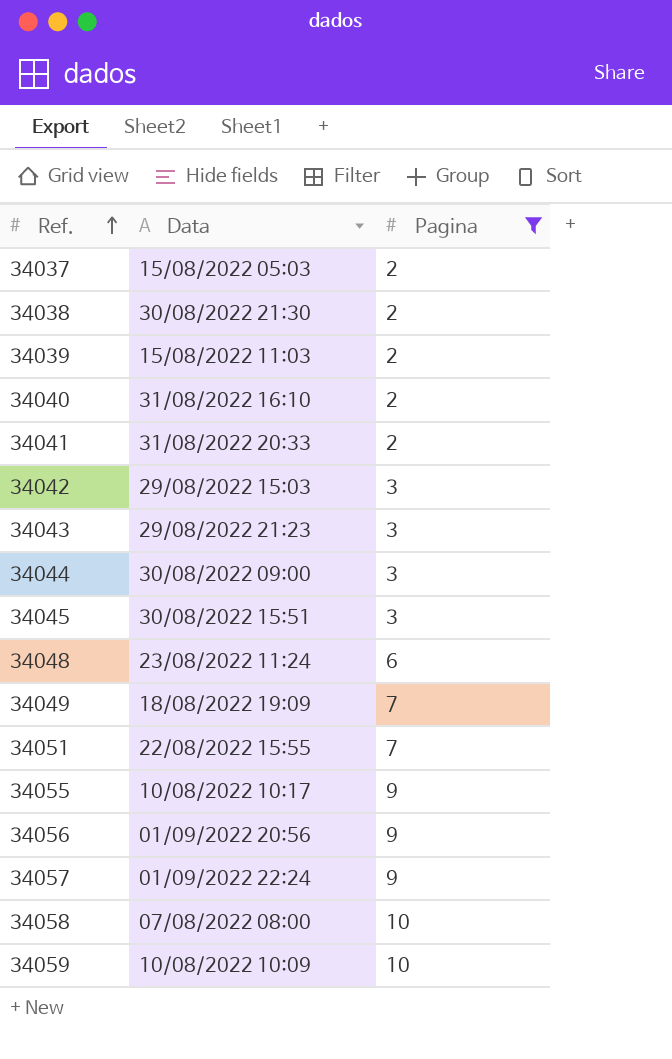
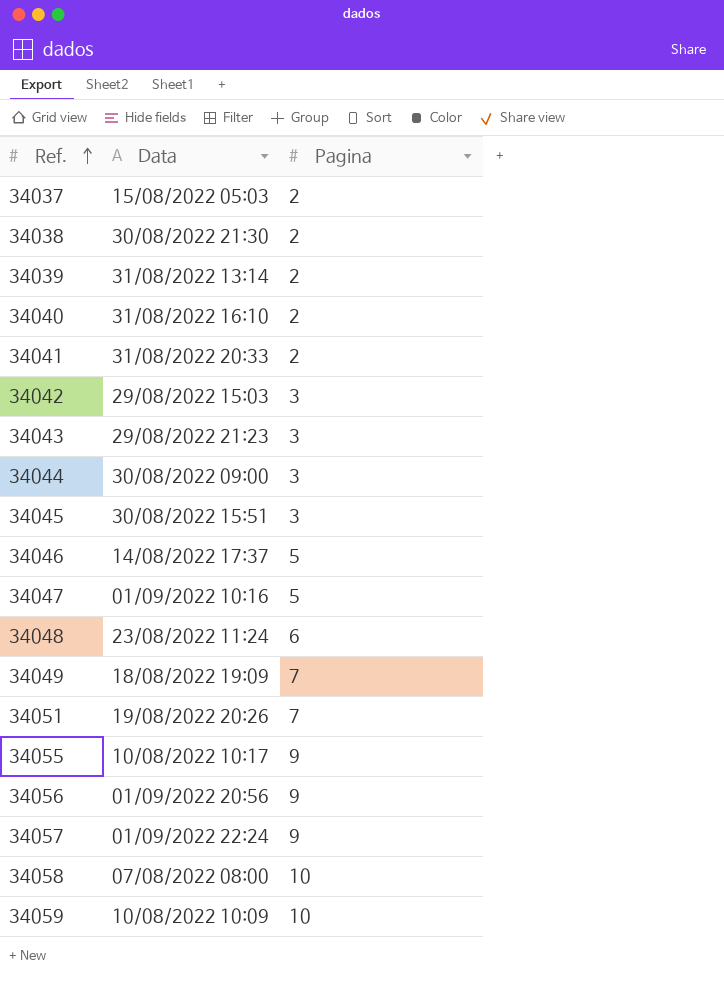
filter: Pagina != 5 -> none
34039 | Data: 15/08/2022 11:03 -> 31/08/2022 13:14
34051 | Data: 22/08/2022 15:55 -> 19/08/2022 20:26

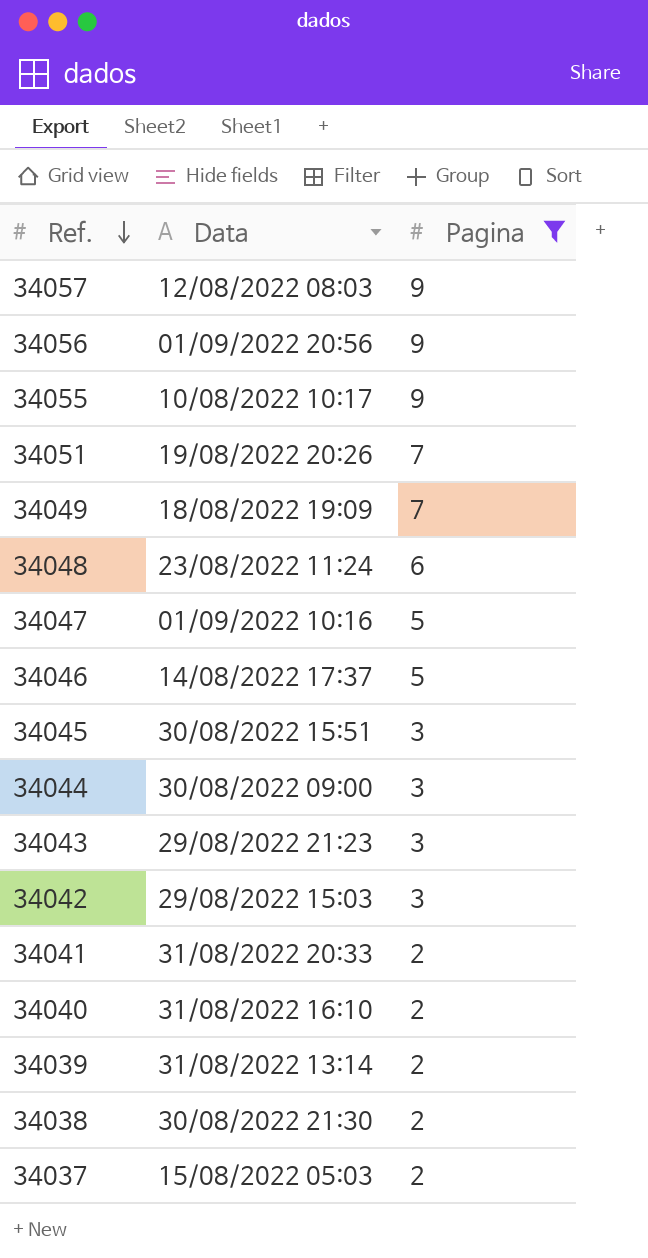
filter: none -> Pagina != 10
row order: Ref. ascending -> Ref. descending
34057 | Data: 01/09/2022 22:24 -> 12/08/2022 08:03

